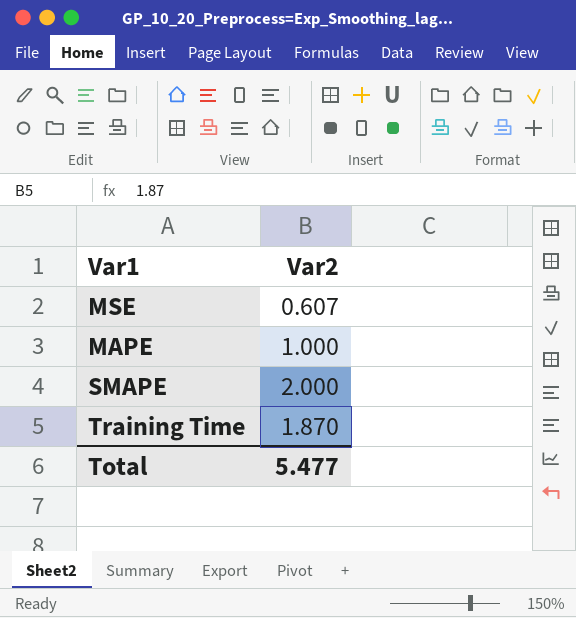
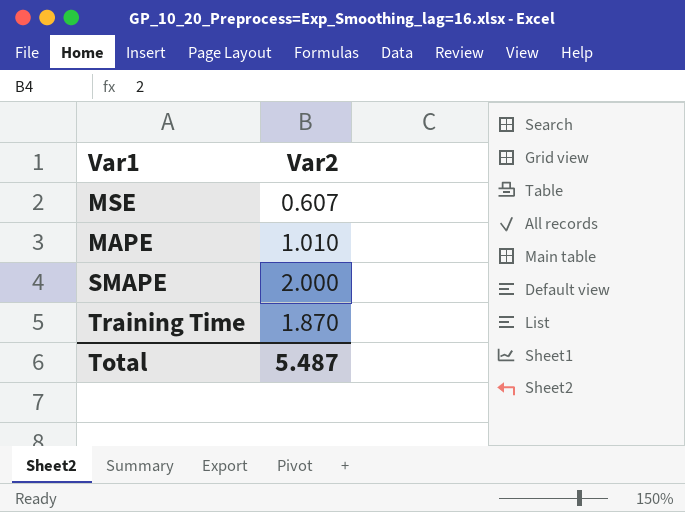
MAPE | Var2: 1.000 -> 1.010
Total | Var2: 5.477 -> 5.487

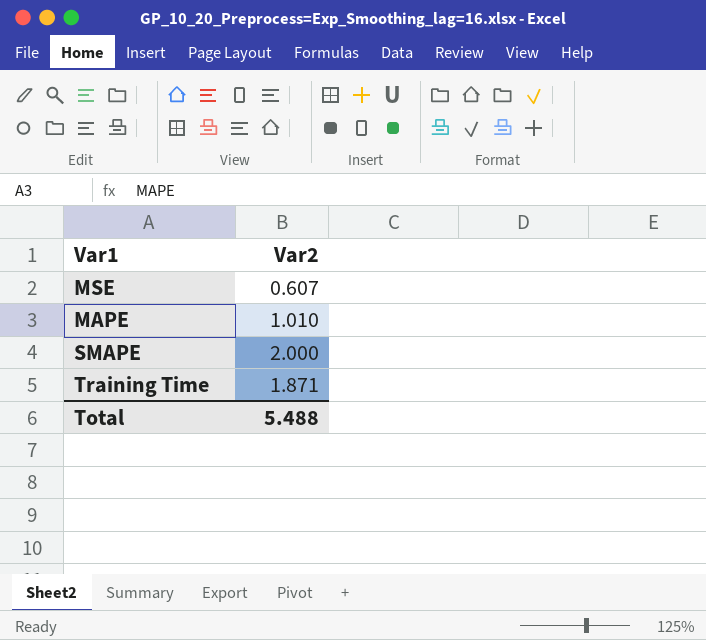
Training Time | Var2: 1.870 -> 1.871
Total | Var2: 5.487 -> 5.488

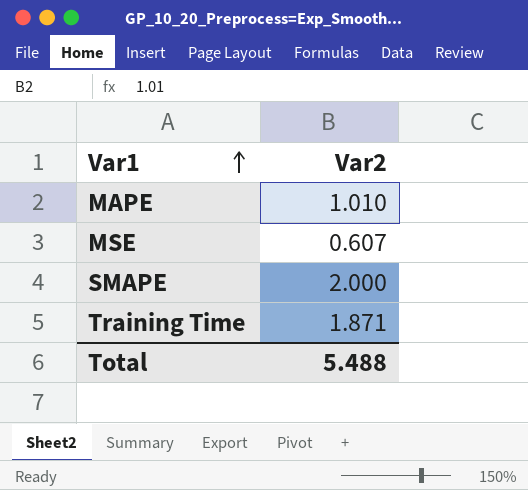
row order: none -> Var1 ascending

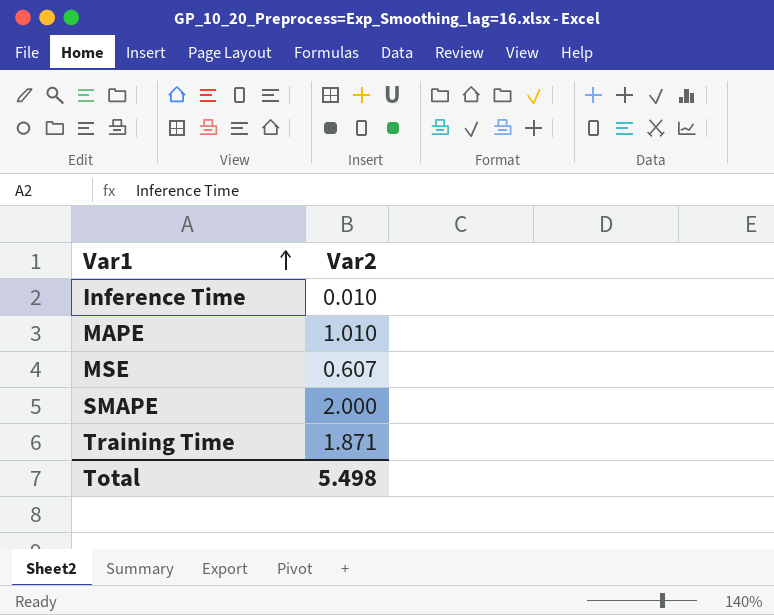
row Inference Time: none -> 0.010
Total | Var2: 5.488 -> 5.498

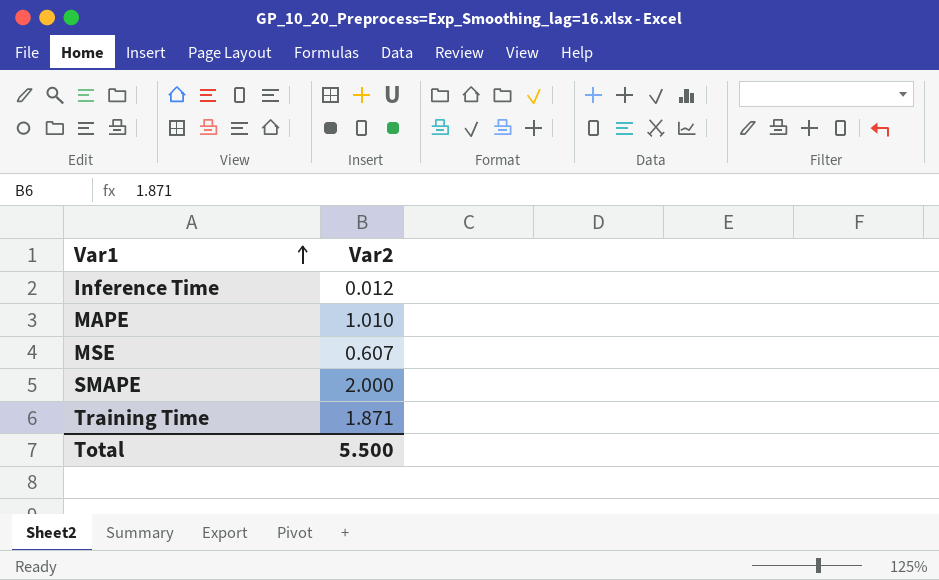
Inference Time | Var2: 0.010 -> 0.012
Total | Var2: 5.498 -> 5.500

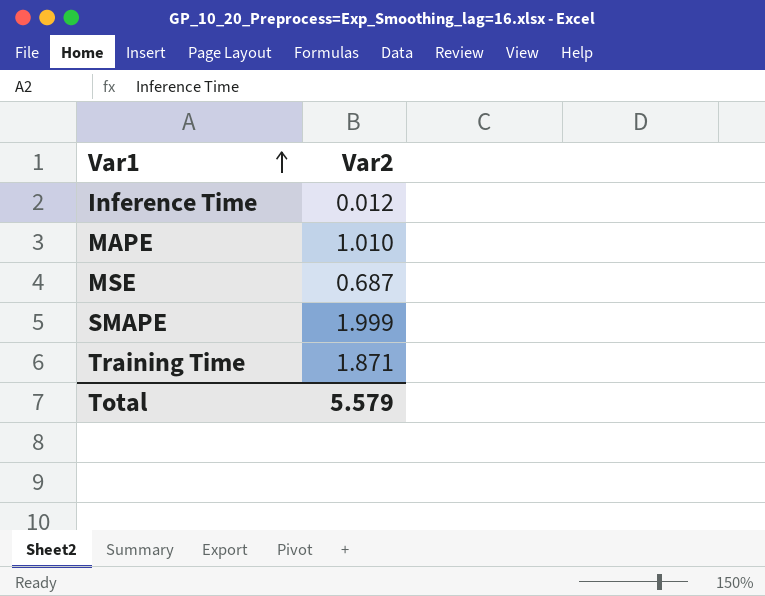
MSE | Var2: 0.607 -> 0.687
SMAPE | Var2: 2.000 -> 1.999
Total | Var2: 5.500 -> 5.579

